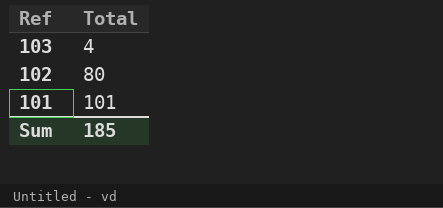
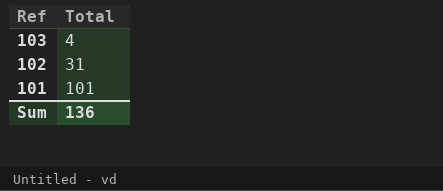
102 | Total: 80 -> 31
Sum | Total: 185 -> 136

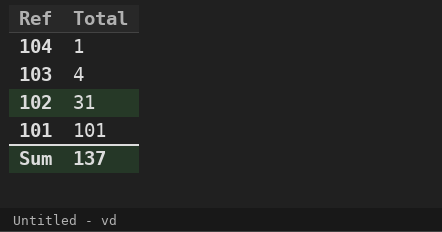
row 104: none -> 1
Sum | Total: 136 -> 137

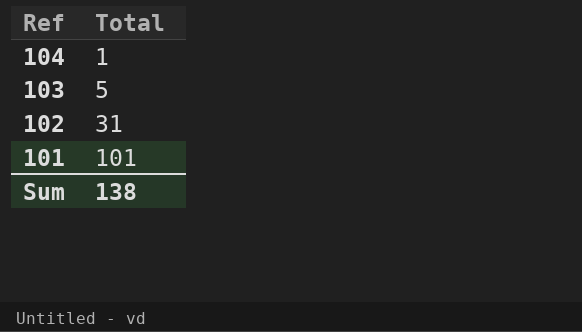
103 | Total: 4 -> 5
Sum | Total: 137 -> 138

